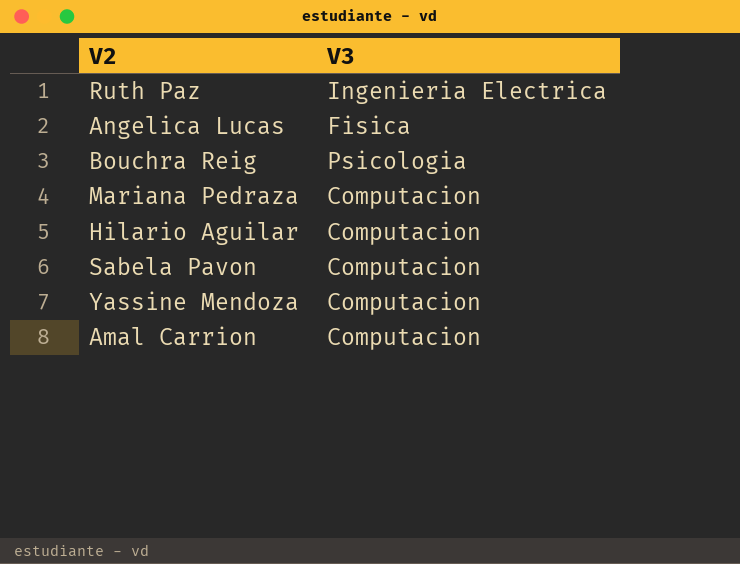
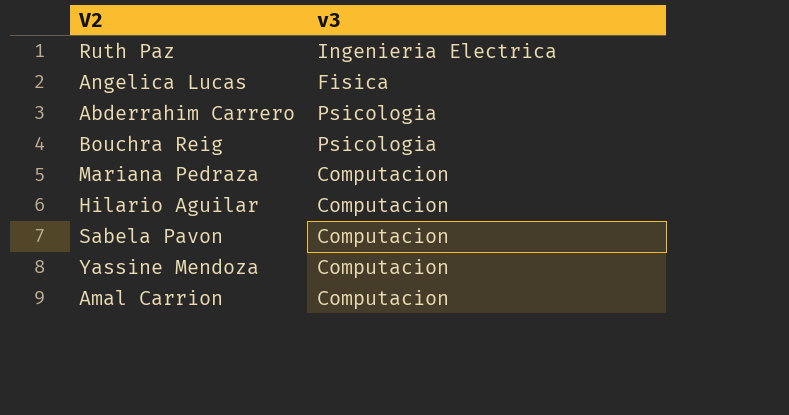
column name: V3 -> v3
row Abderrahim Carrero: none -> Psicologia

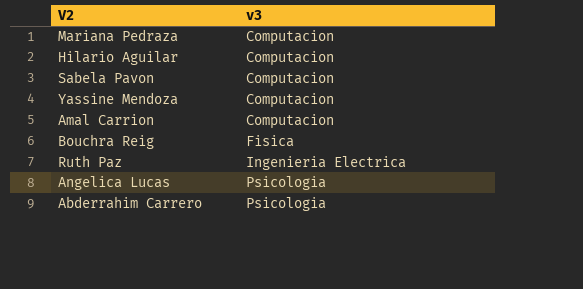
row order: none -> v3 ascending
Bouchra Reig | v3: Psicologia -> Fisica
Angelica Lucas | v3: Fisica -> Psicologia

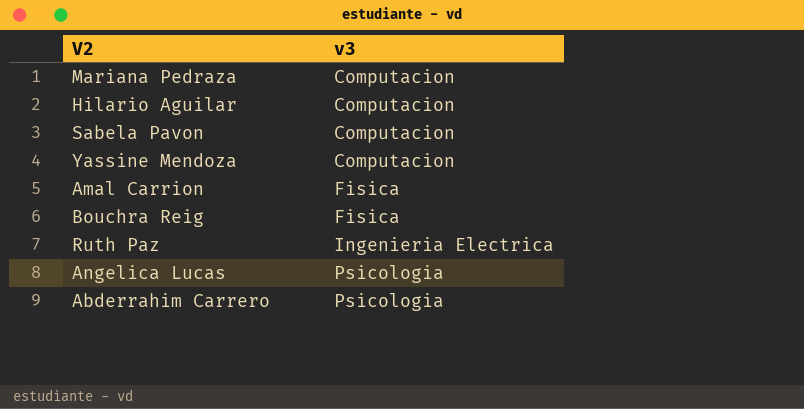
Amal Carrion | v3: Computacion -> Fisica

